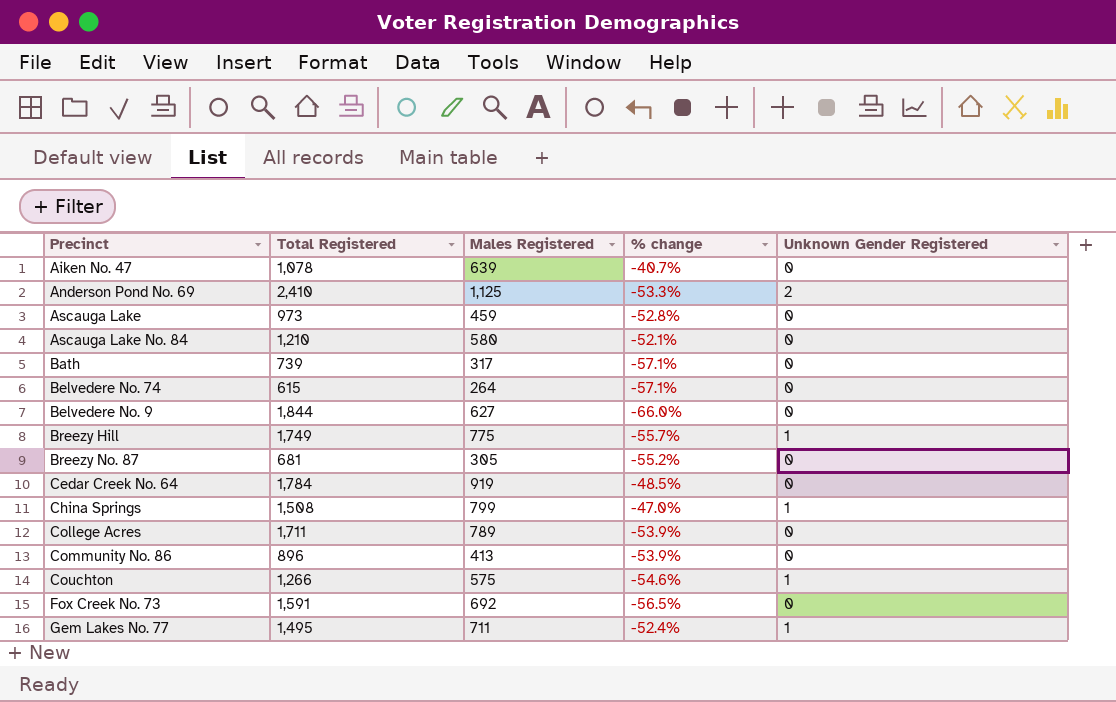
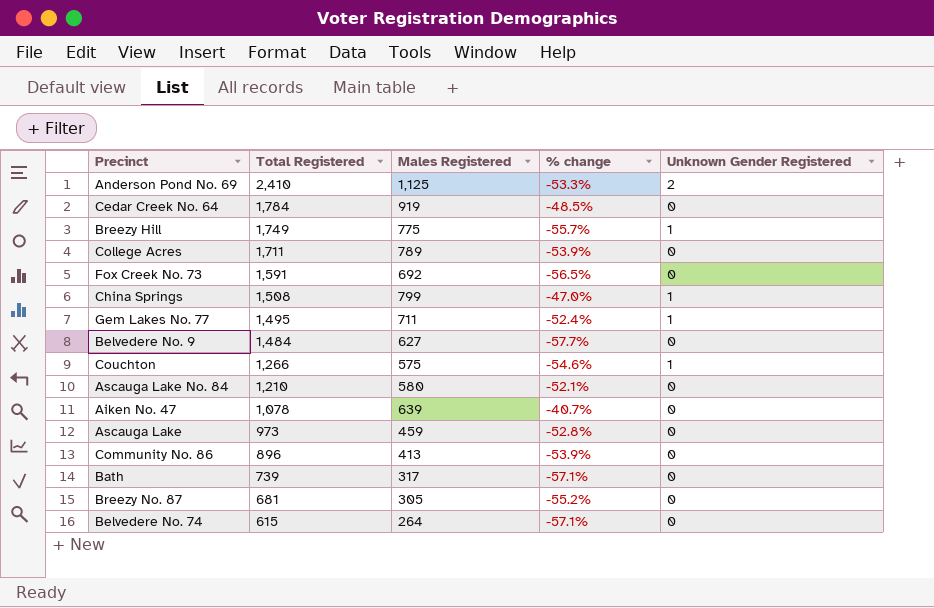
row order: none -> Total Registered descending
Belvedere No. 9 | Total Registered: 1,844 -> 1,484
Belvedere No. 9 | % change: -66.0% -> -57.7%

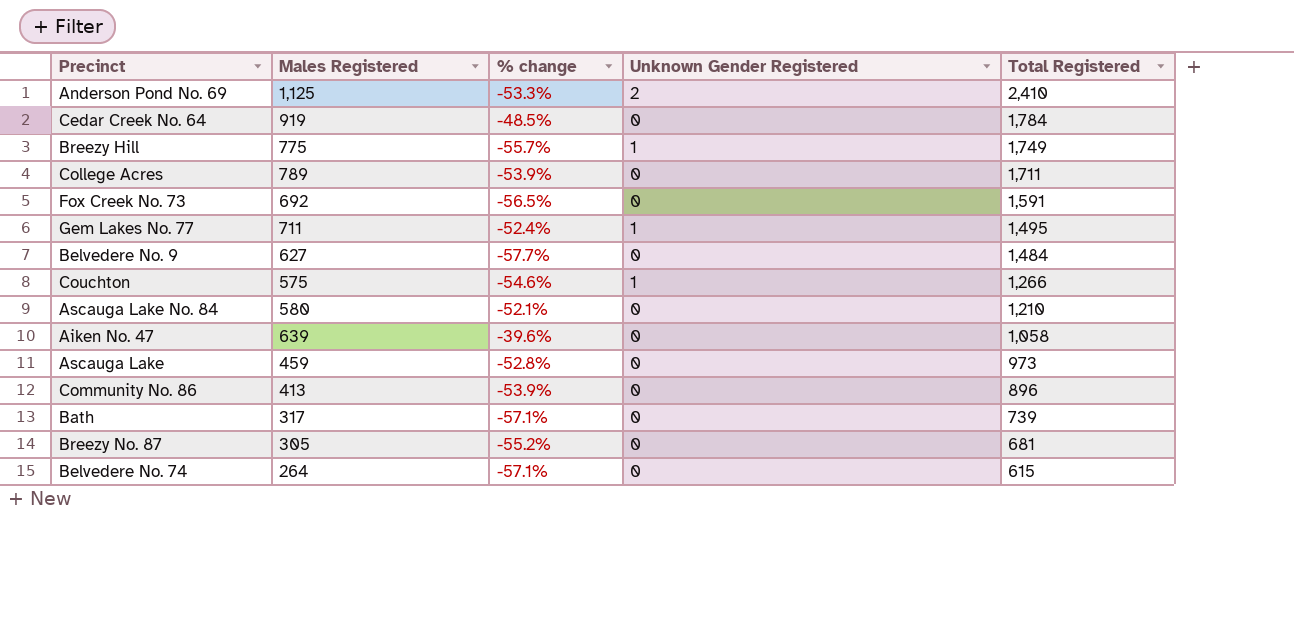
column Total Registered | position: 2 -> 5
row China Springs: 1,508 | 799 | -47.0% | 1 -> none
Aiken No. 47 | % change: -40.7% -> -39.6%
Aiken No. 47 | Total Registered: 1,078 -> 1,058

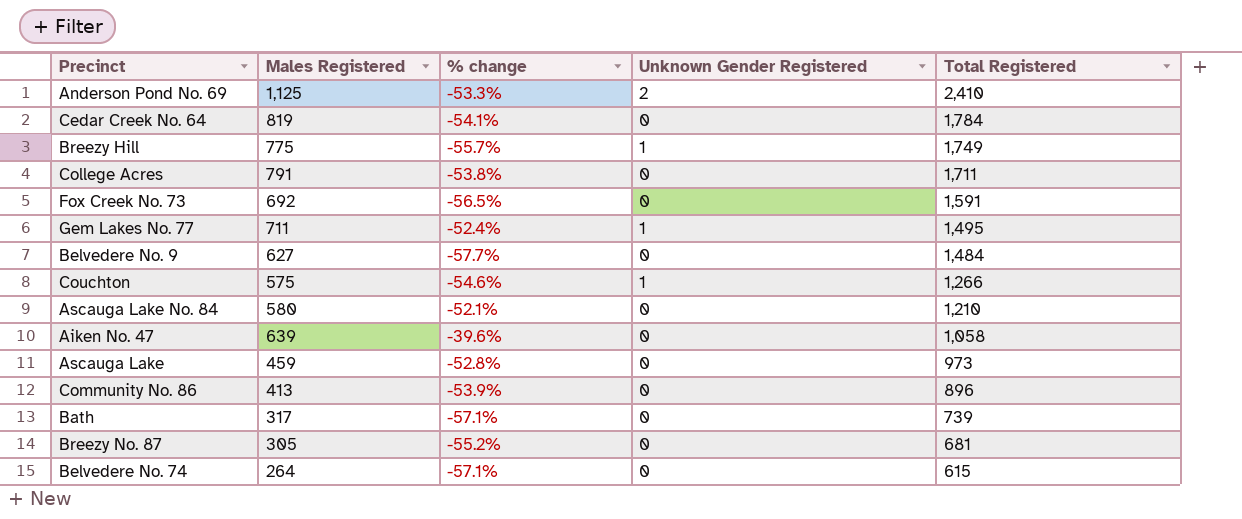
Cedar Creek No. 64 | Males Registered: 919 -> 819
Cedar Creek No. 64 | % change: -48.5% -> -54.1%
College Acres | Males Registered: 789 -> 791
College Acres | % change: -53.9% -> -53.8%

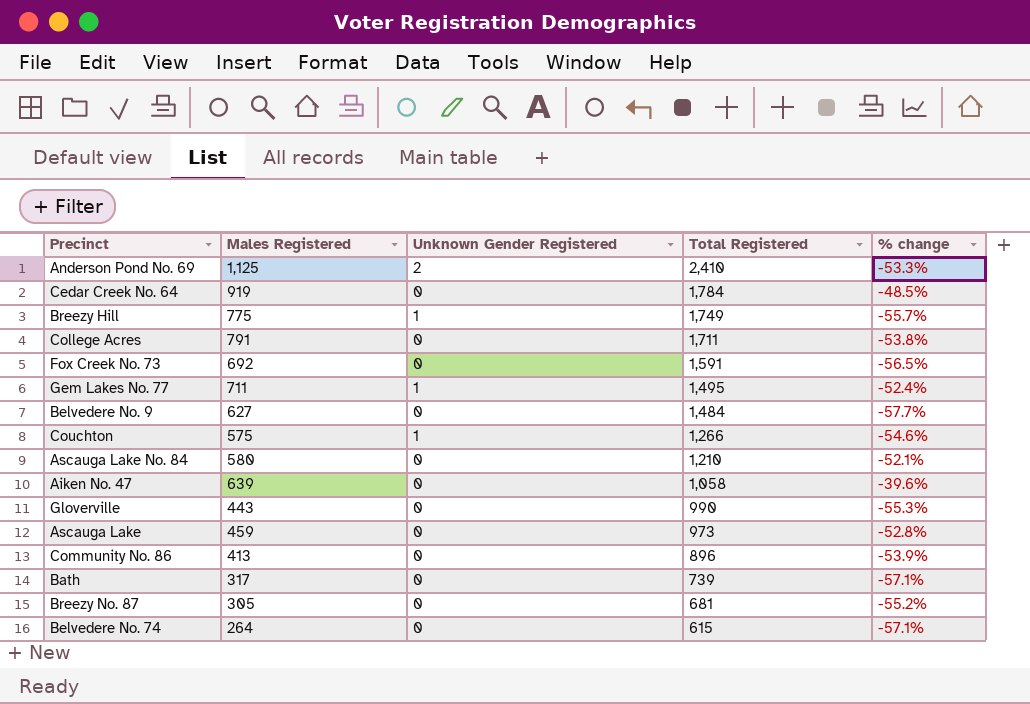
column % change | position: 3 -> 5
Cedar Creek No. 64 | Males Registered: 819 -> 919
Cedar Creek No. 64 | % change: -54.1% -> -48.5%
row Gloverville: none -> 443 | 0 | 990 | -55.3%

